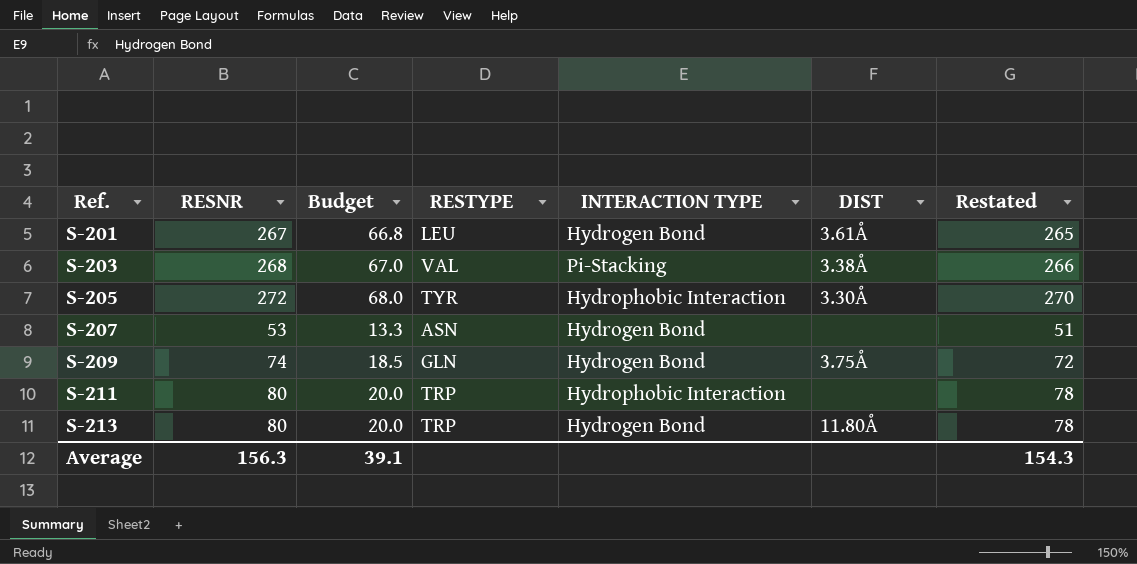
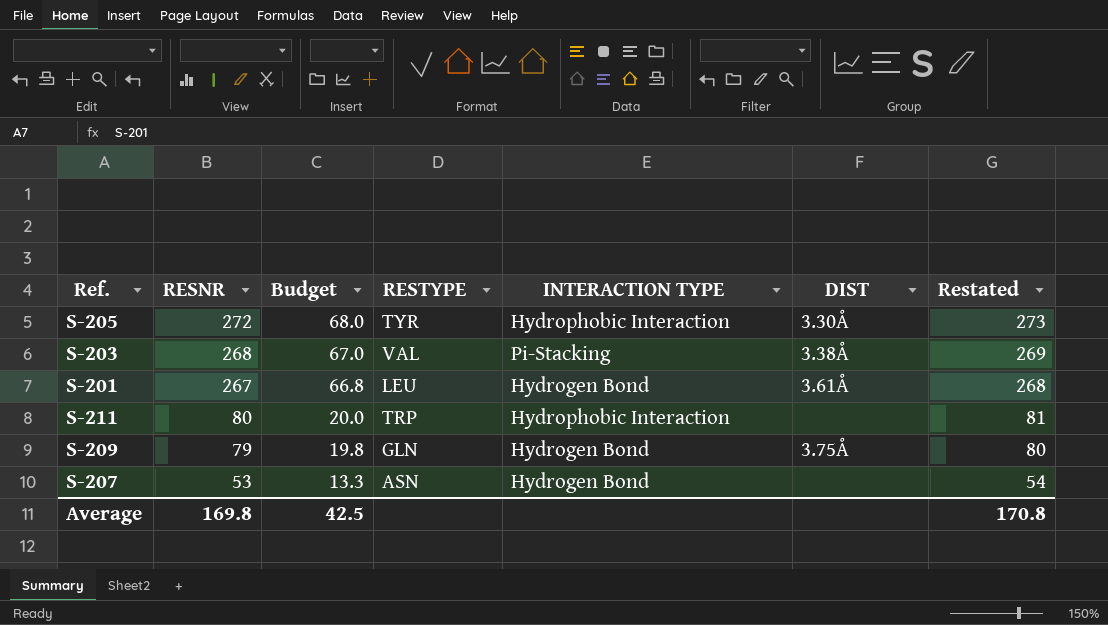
row order: Ref. ascending -> RESNR descending
column Restated | formula: [RESNR] - 2 -> [RESNR] + 1
row S-213: 80 | 20.0 | TRP | Hydrogen Bond | 11.80Å | 78 -> none
S-209 | RESNR: 74 -> 79
S-209 | Budget: 18.5 -> 19.8
Average | RESNR: 156.3 -> 169.8
Average | Budget: 39.1 -> 42.5
Average | Restated: 154.3 -> 170.8

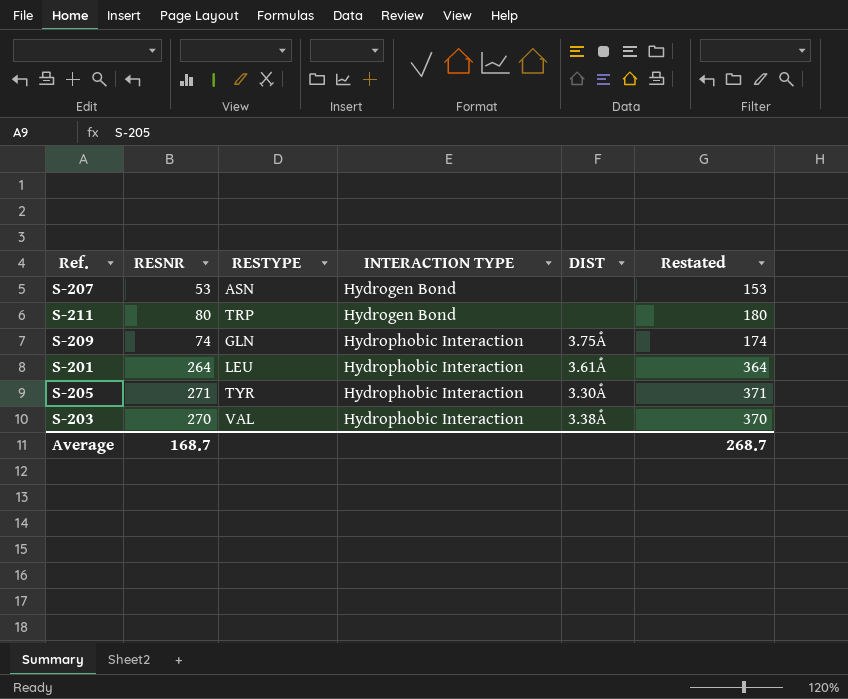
row order: RESNR descending -> INTERACTION TYPE ascending
column Budget | formula: [RESNR] * 0.25 -> none
column Restated | formula: [RESNR] + 1 -> [RESNR] + 100
S-211 | INTERACTION TYPE: Hydrophobic Interaction -> Hydrogen Bond
S-209 | RESNR: 79 -> 74
S-209 | INTERACTION TYPE: Hydrogen Bond -> Hydrophobic Interaction
S-201 | RESNR: 267 -> 264
S-201 | INTERACTION TYPE: Hydrogen Bond -> Hydrophobic Interaction
S-205 | RESNR: 272 -> 271
S-203 | RESNR: 268 -> 270
S-203 | INTERACTION TYPE: Pi-Stacking -> Hydrophobic Interaction
Average | RESNR: 169.8 -> 168.7
Average | Restated: 170.8 -> 268.7

